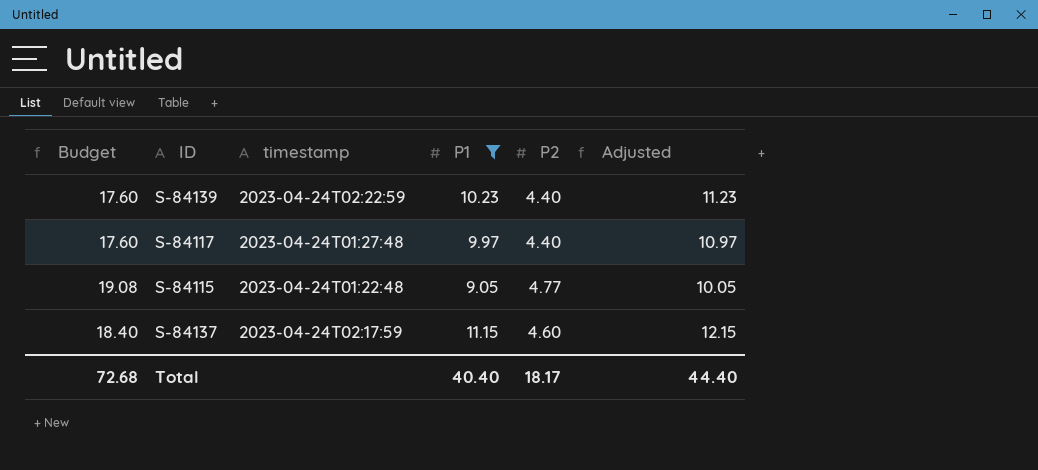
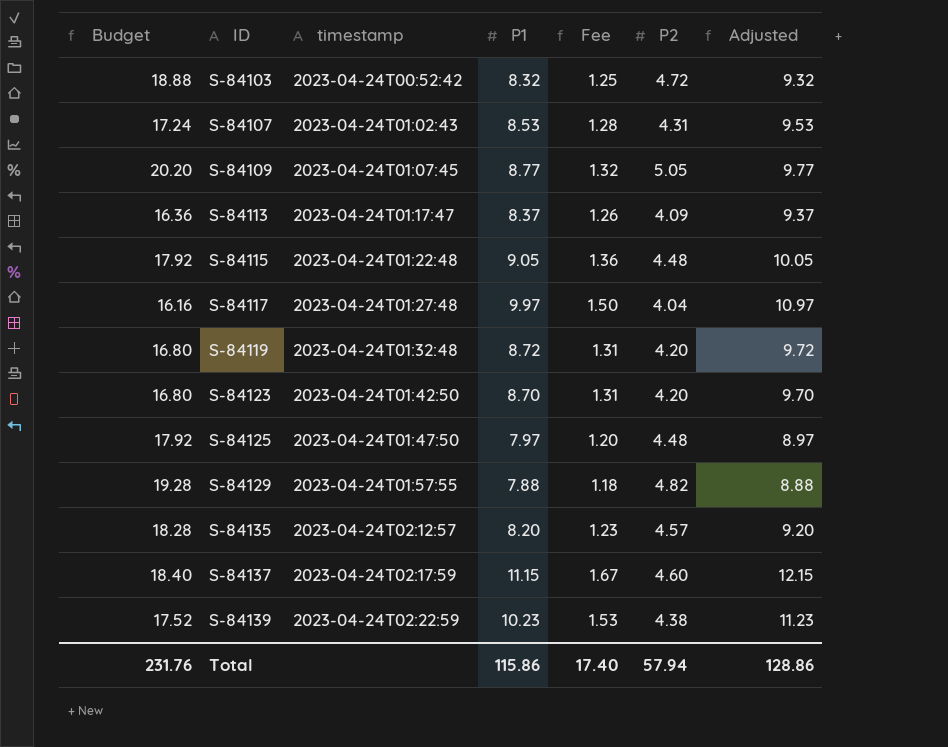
filter: P1 >= 9.05 -> none
row order: none -> ID ascending
column Fee | formula: none -> [P1] * 0.15
S-84115 | Budget: 19.08 -> 17.92
S-84115 | P2: 4.77 -> 4.48
S-84117 | Budget: 17.60 -> 16.16
S-84117 | P2: 4.40 -> 4.04
S-84139 | Budget: 17.60 -> 17.52
S-84139 | P2: 4.40 -> 4.38
Total | Budget: 72.68 -> 231.76
Total | P1: 40.40 -> 115.86
Total | P2: 18.17 -> 57.94
Total | Adjusted: 44.40 -> 128.86

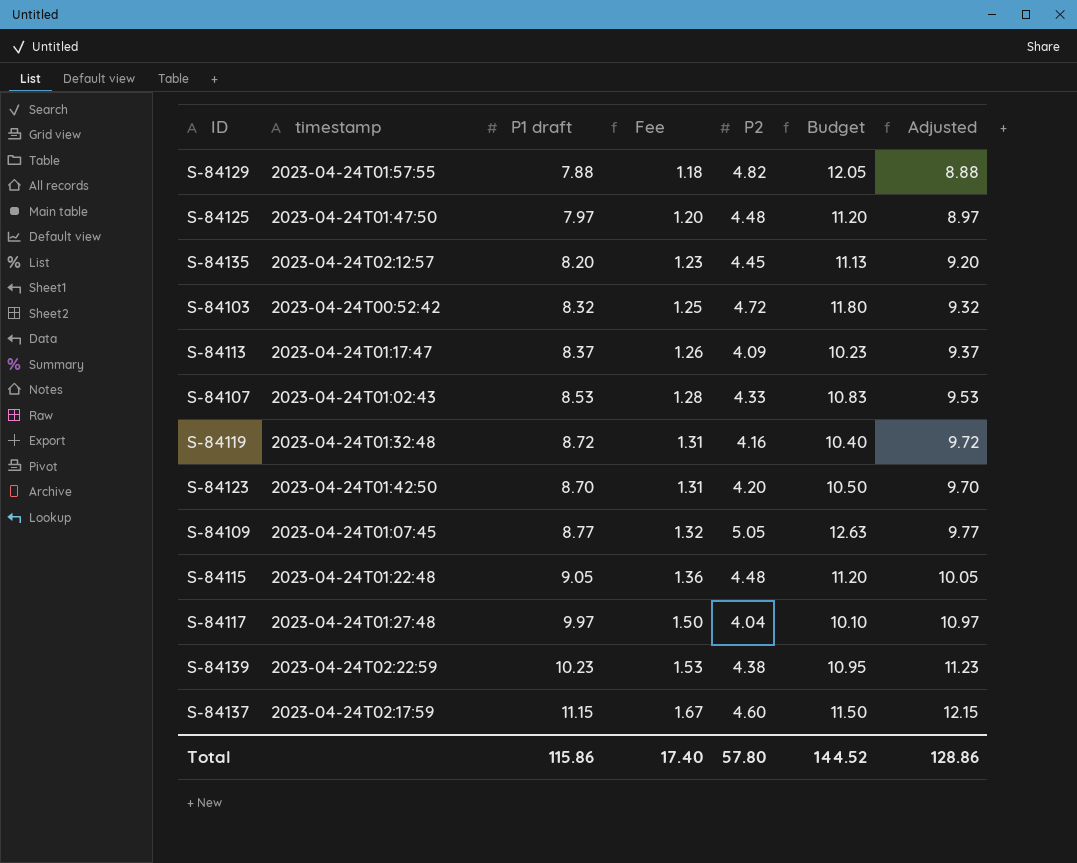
row order: ID ascending -> Fee ascending
column name: P1 -> P1 draft
column Budget | formula: [P2] * 4 -> [P2] * 2.5
column Budget | position: 1 -> 6
S-84135 | P2: 4.57 -> 4.45
S-84107 | P2: 4.31 -> 4.33
S-84119 | P2: 4.20 -> 4.16
Total | P2: 57.94 -> 57.80
Total | Budget: 231.76 -> 144.52

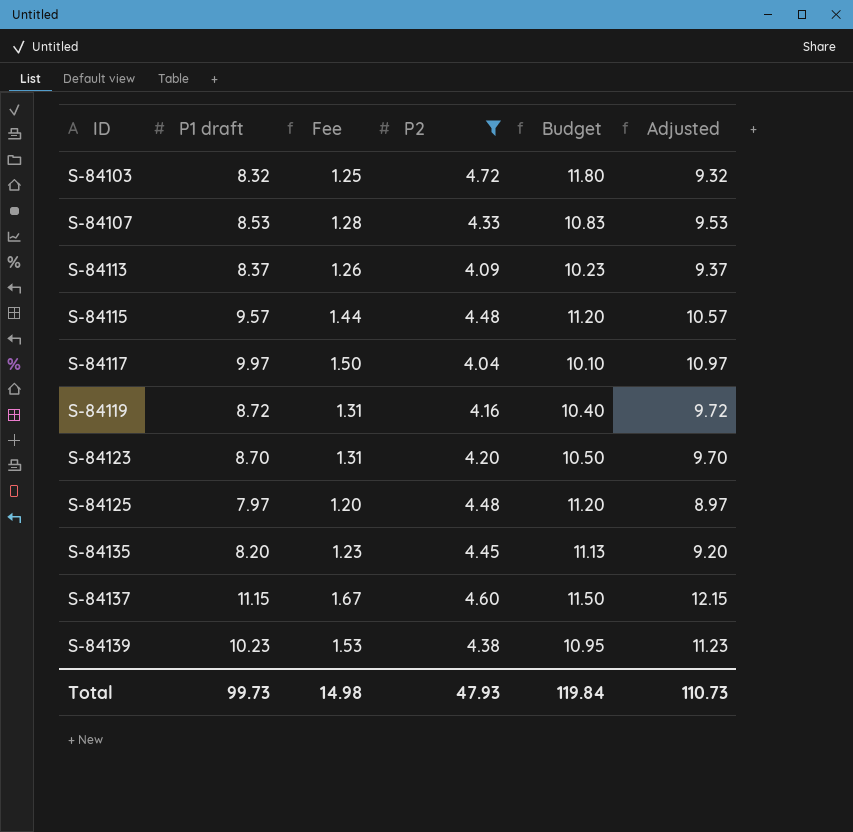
filter: none -> P2 <= 4.72
row order: Fee ascending -> ID ascending
column timestamp | position: 2 -> none
S-84115 | P1 draft: 9.05 -> 9.57
S-84115 | Fee: 1.36 -> 1.44
S-84115 | Adjusted: 10.05 -> 10.57
Total | P1 draft: 115.86 -> 99.73
Total | Fee: 17.40 -> 14.98
Total | P2: 57.80 -> 47.93
Total | Budget: 144.52 -> 119.84
Total | Adjusted: 128.86 -> 110.73

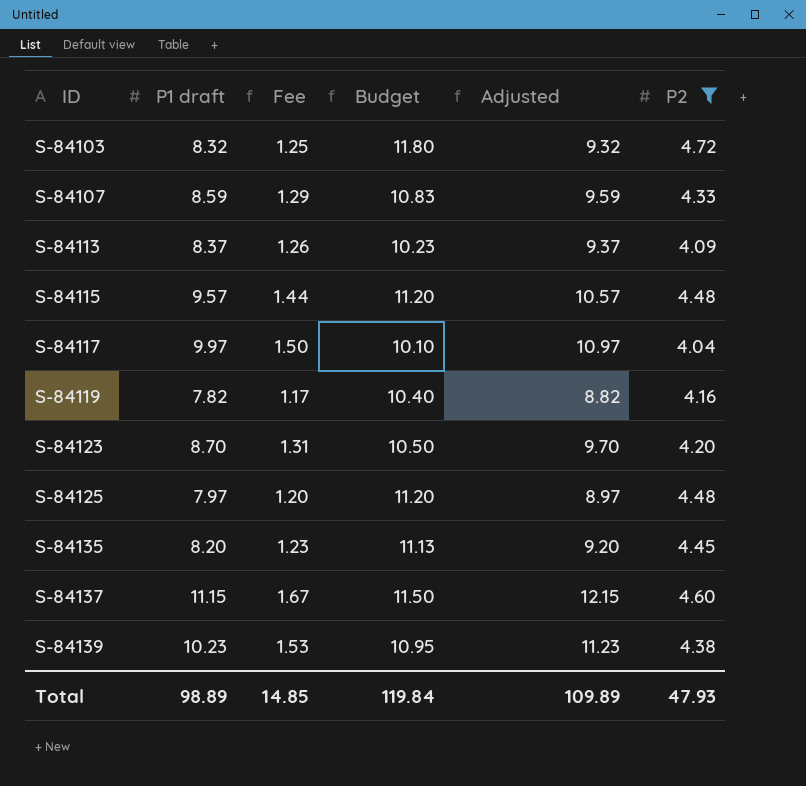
column P2 | position: 4 -> 6
S-84107 | P1 draft: 8.53 -> 8.59
S-84107 | Fee: 1.28 -> 1.29
S-84107 | Adjusted: 9.53 -> 9.59
S-84119 | P1 draft: 8.72 -> 7.82
S-84119 | Fee: 1.31 -> 1.17
S-84119 | Adjusted: 9.72 -> 8.82
Total | P1 draft: 99.73 -> 98.89
Total | Fee: 14.98 -> 14.85
Total | Adjusted: 110.73 -> 109.89

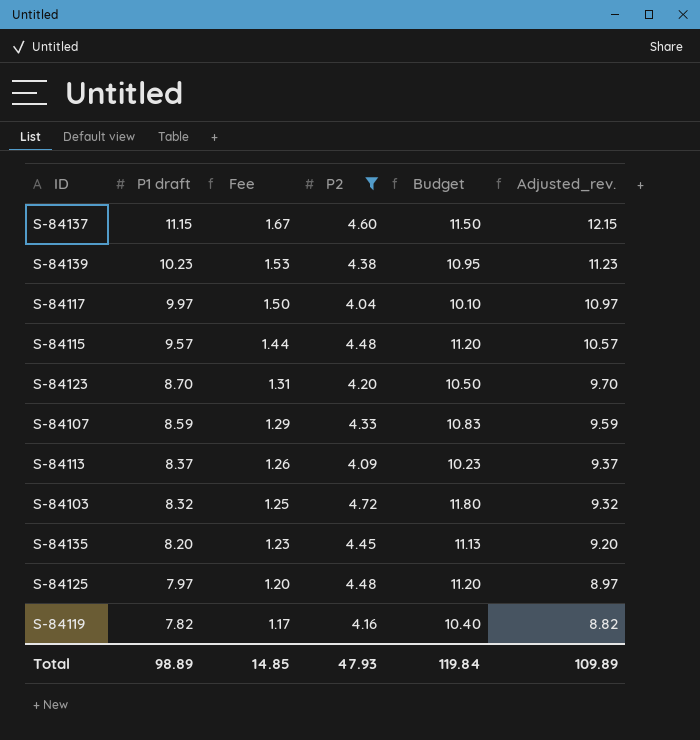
row order: ID ascending -> P1 draft descending
column P2 | position: 6 -> 4
column name: Adjusted -> Adjusted_rev.

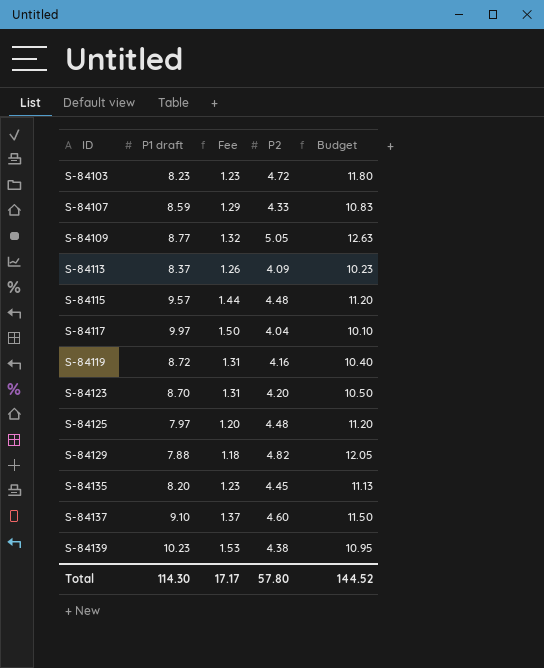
filter: P2 <= 4.72 -> none
row order: P1 draft descending -> ID ascending
column Adjusted_rev. | formula: [P1 draft] + 1 -> none
S-84103 | P1 draft: 8.32 -> 8.23
S-84103 | Fee: 1.25 -> 1.23
S-84119 | P1 draft: 7.82 -> 8.72
S-84119 | Fee: 1.17 -> 1.31
S-84137 | P1 draft: 11.15 -> 9.10
S-84137 | Fee: 1.67 -> 1.37
Total | P1 draft: 98.89 -> 114.30
Total | Fee: 14.85 -> 17.17
Total | P2: 47.93 -> 57.80
Total | Budget: 119.84 -> 144.52

